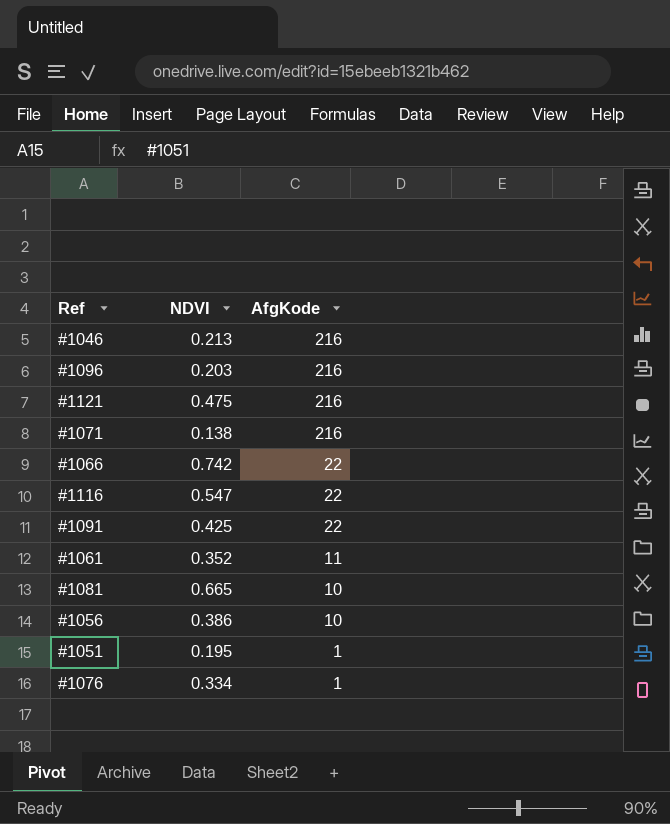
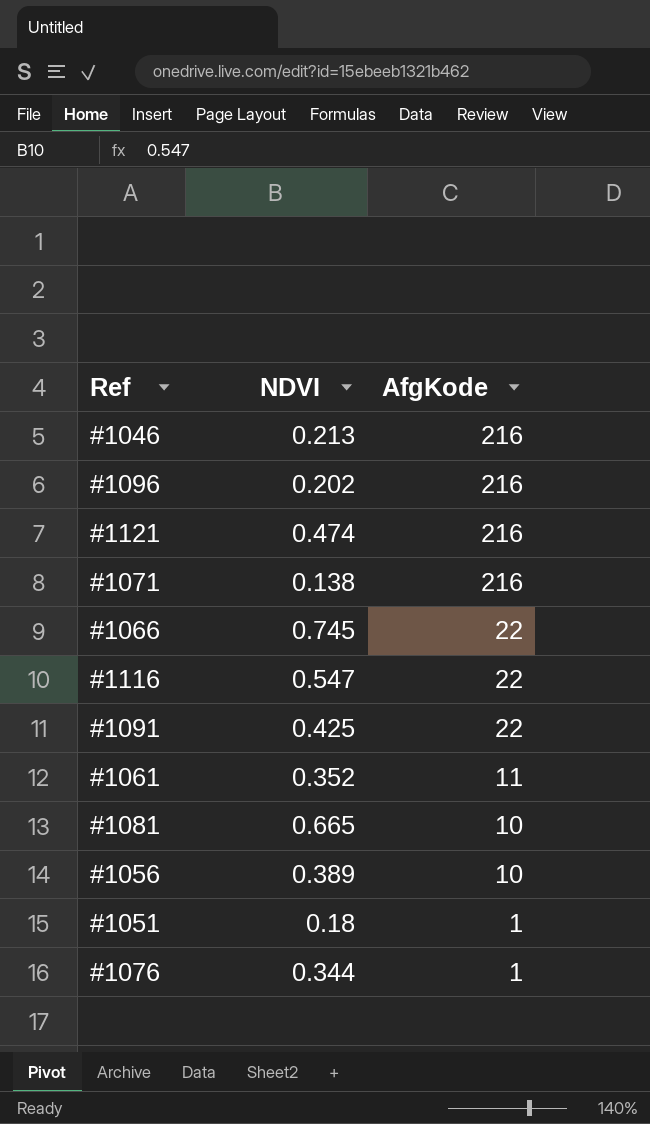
#1096 | NDVI: 0.203 -> 0.202
#1121 | NDVI: 0.475 -> 0.474
#1066 | NDVI: 0.742 -> 0.745
#1056 | NDVI: 0.386 -> 0.389
#1051 | NDVI: 0.195 -> 0.18
#1076 | NDVI: 0.334 -> 0.344

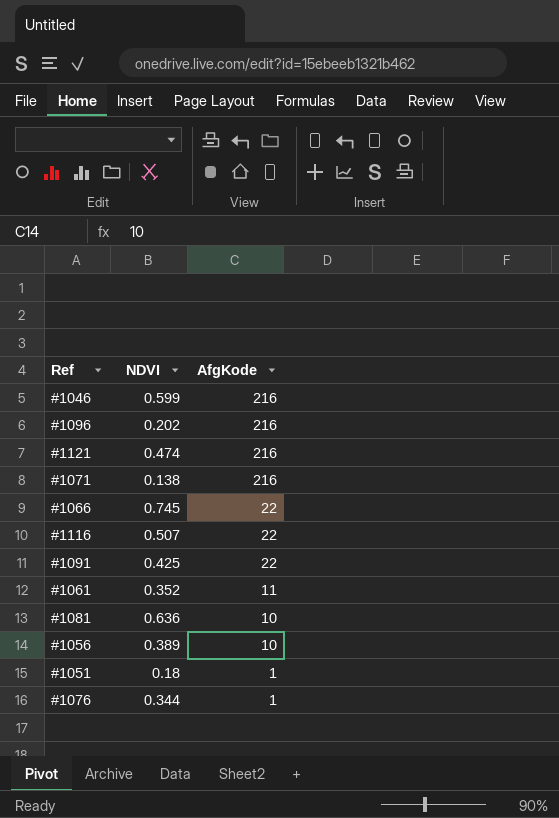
#1046 | NDVI: 0.213 -> 0.599
#1116 | NDVI: 0.547 -> 0.507
#1081 | NDVI: 0.665 -> 0.636

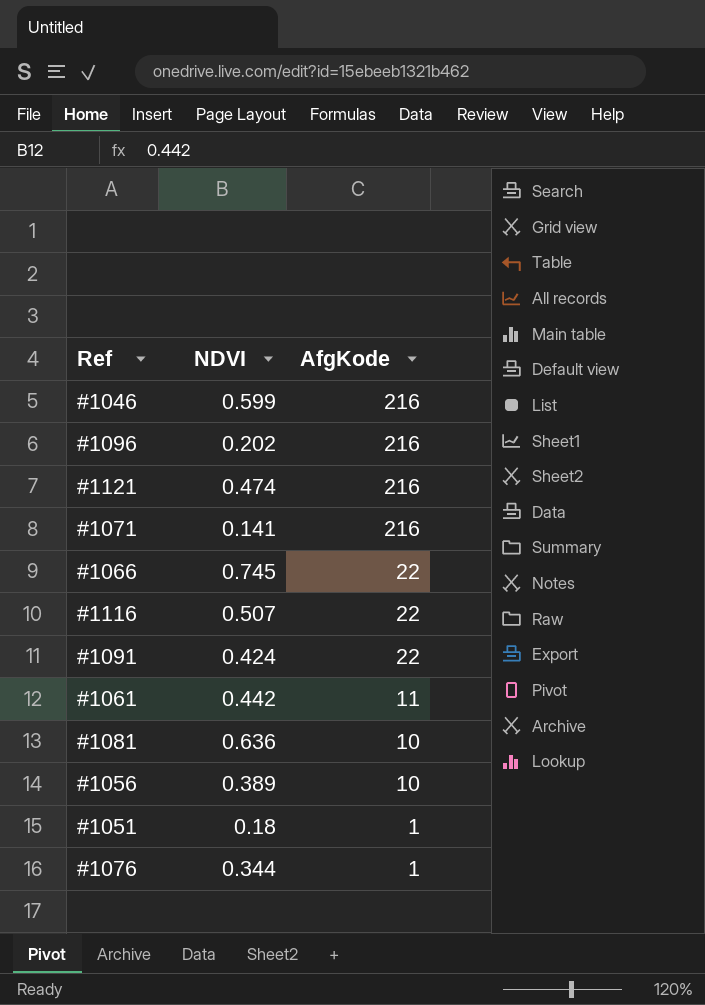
#1071 | NDVI: 0.138 -> 0.141
#1091 | NDVI: 0.425 -> 0.424
#1061 | NDVI: 0.352 -> 0.442

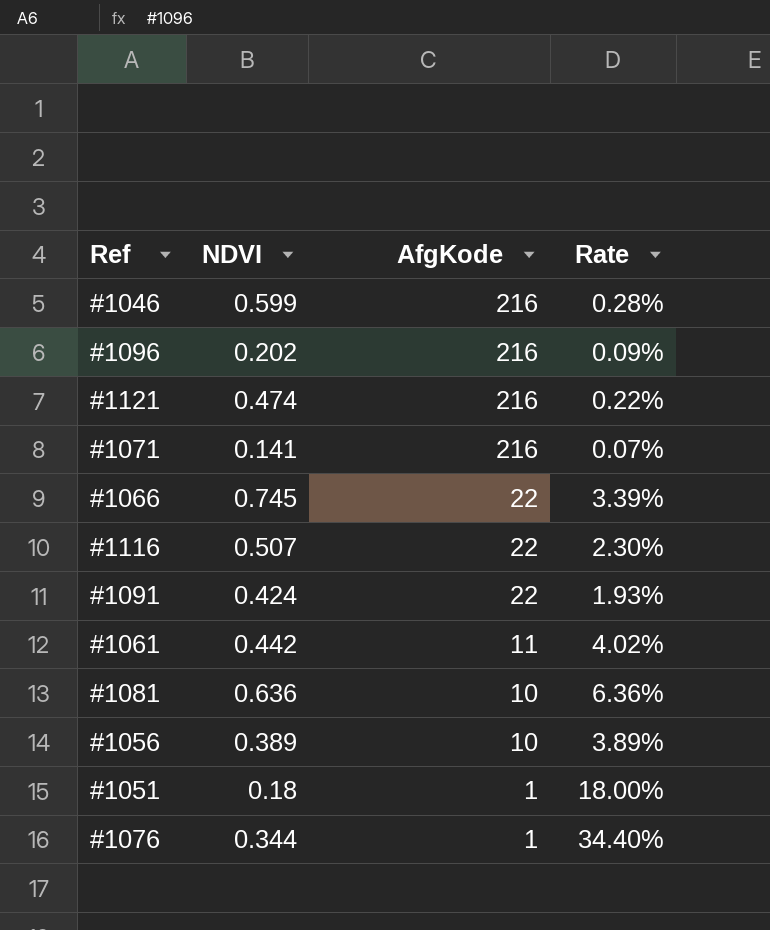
column Rate | formula: none -> [NDVI] / [AfgKode]

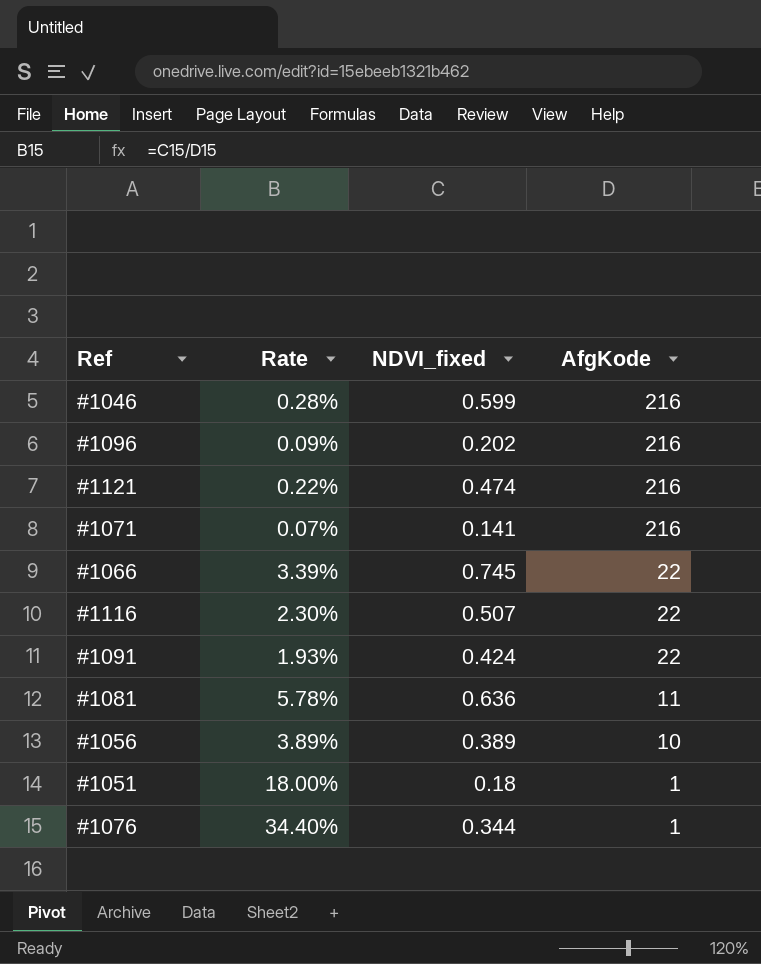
column Rate | position: 4 -> 2
column name: NDVI -> NDVI_fixed
row #1061: 0.442 | 11 | 4.02% -> none
#1081 | Rate: 6.36% -> 5.78%
#1081 | AfgKode: 10 -> 11

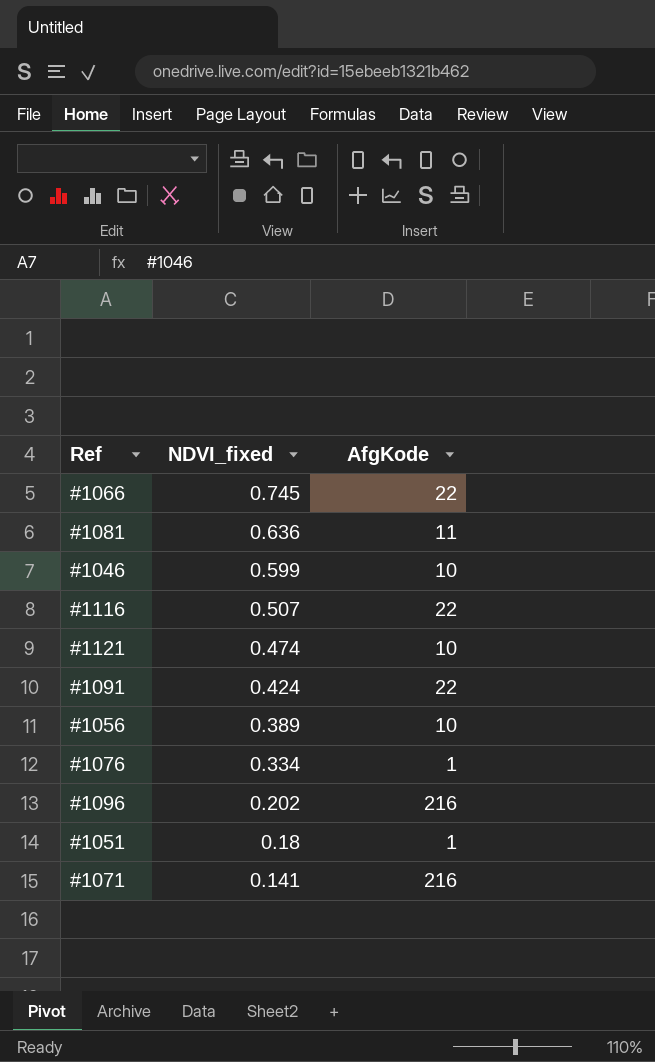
row order: AfgKode descending -> NDVI_fixed descending
column Rate | formula: [NDVI_fixed] / [AfgKode] -> none
#1046 | AfgKode: 216 -> 10
#1121 | AfgKode: 216 -> 10
#1076 | NDVI_fixed: 0.344 -> 0.334

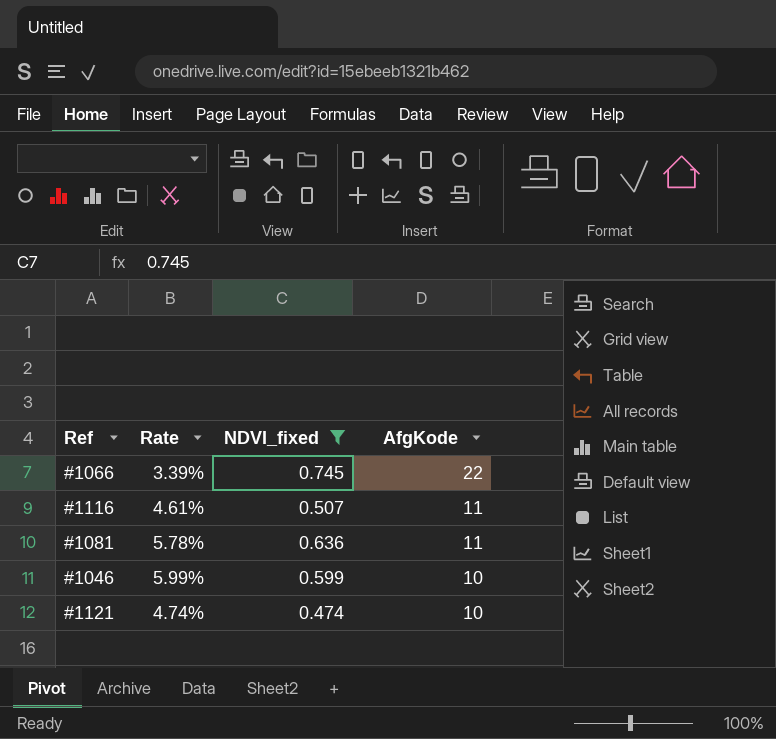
filter: none -> NDVI_fixed >= 0.474
row order: NDVI_fixed descending -> AfgKode descending
column Rate | formula: none -> [NDVI_fixed] / [AfgKode]
#1116 | AfgKode: 22 -> 11

